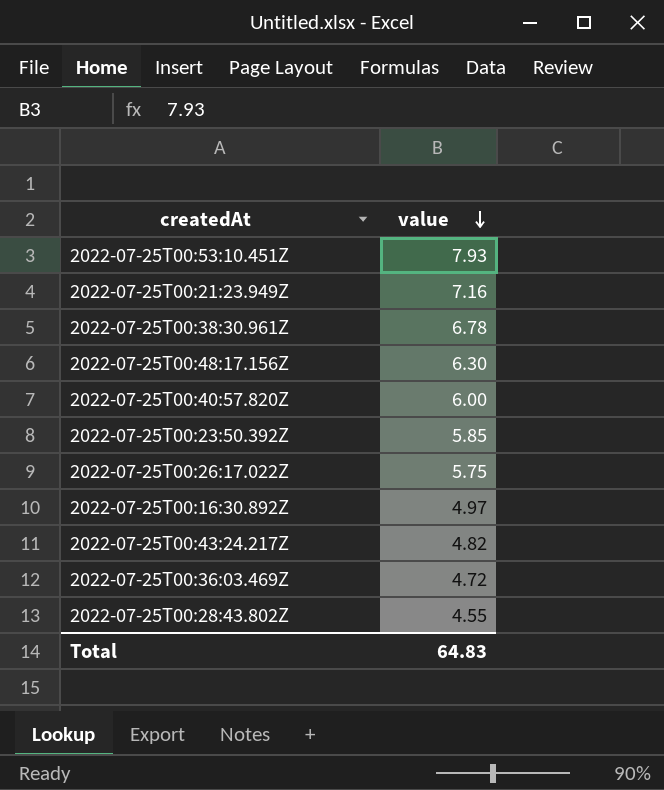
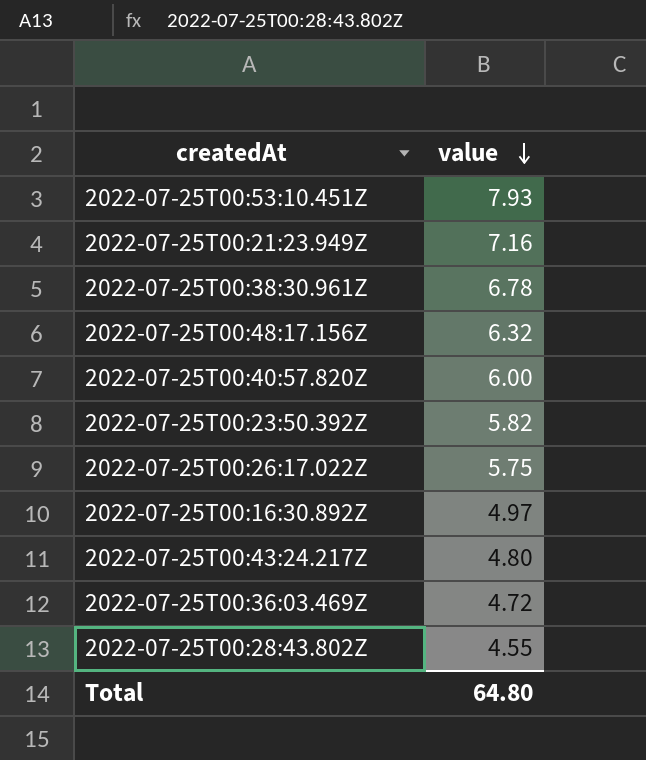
2022-07-25T00:48:17.156Z | value: 6.30 -> 6.32
2022-07-25T00:23:50.392Z | value: 5.85 -> 5.82
2022-07-25T00:43:24.217Z | value: 4.82 -> 4.80
Total | value: 64.83 -> 64.80

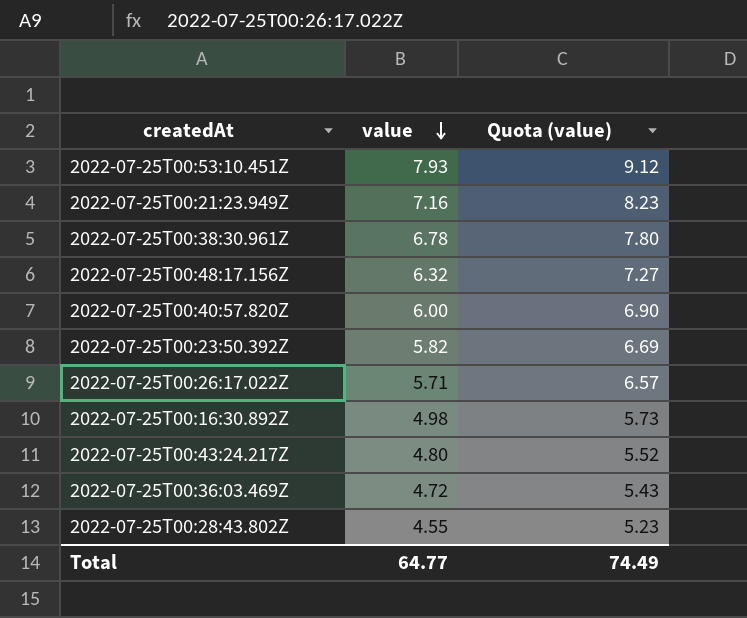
column Quota (value) | formula: none -> [value] * 1.15
2022-07-25T00:26:17.022Z | value: 5.75 -> 5.71
2022-07-25T00:16:30.892Z | value: 4.97 -> 4.98
Total | value: 64.80 -> 64.77

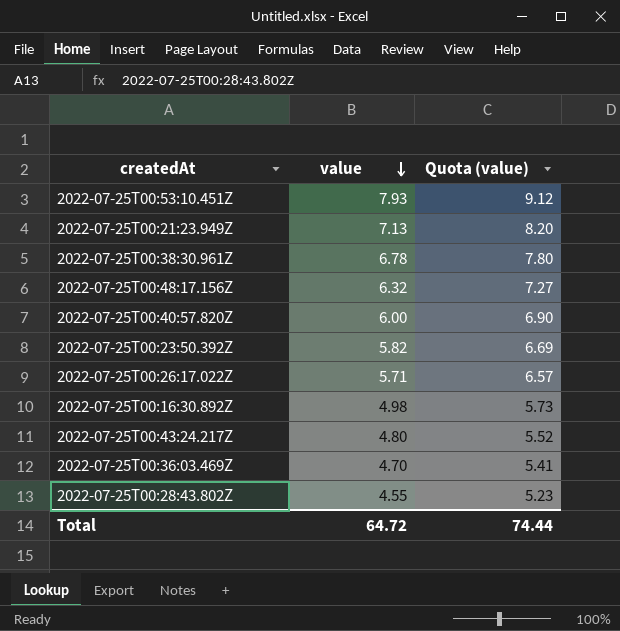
2022-07-25T00:21:23.949Z | value: 7.16 -> 7.13
2022-07-25T00:21:23.949Z | Quota (value): 8.23 -> 8.20
2022-07-25T00:36:03.469Z | value: 4.72 -> 4.70
2022-07-25T00:36:03.469Z | Quota (value): 5.43 -> 5.41
Total | value: 64.77 -> 64.72
Total | Quota (value): 74.49 -> 74.44

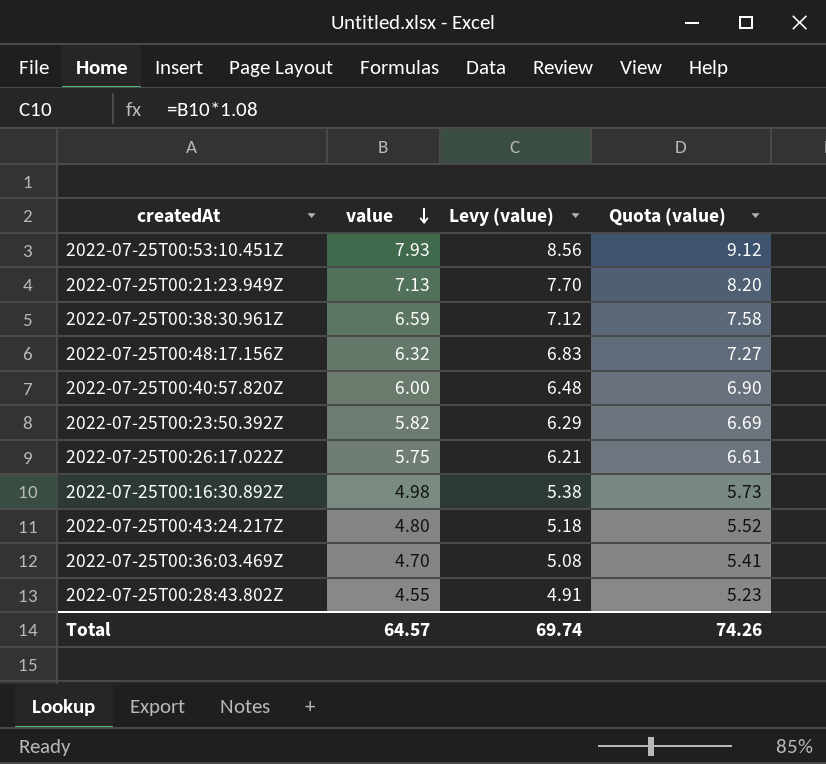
column Levy (value) | formula: none -> [value] * 1.08
2022-07-25T00:38:30.961Z | value: 6.78 -> 6.59
2022-07-25T00:38:30.961Z | Quota (value): 7.80 -> 7.58
2022-07-25T00:26:17.022Z | value: 5.71 -> 5.75
2022-07-25T00:26:17.022Z | Quota (value): 6.57 -> 6.61
Total | value: 64.72 -> 64.57
Total | Quota (value): 74.44 -> 74.26

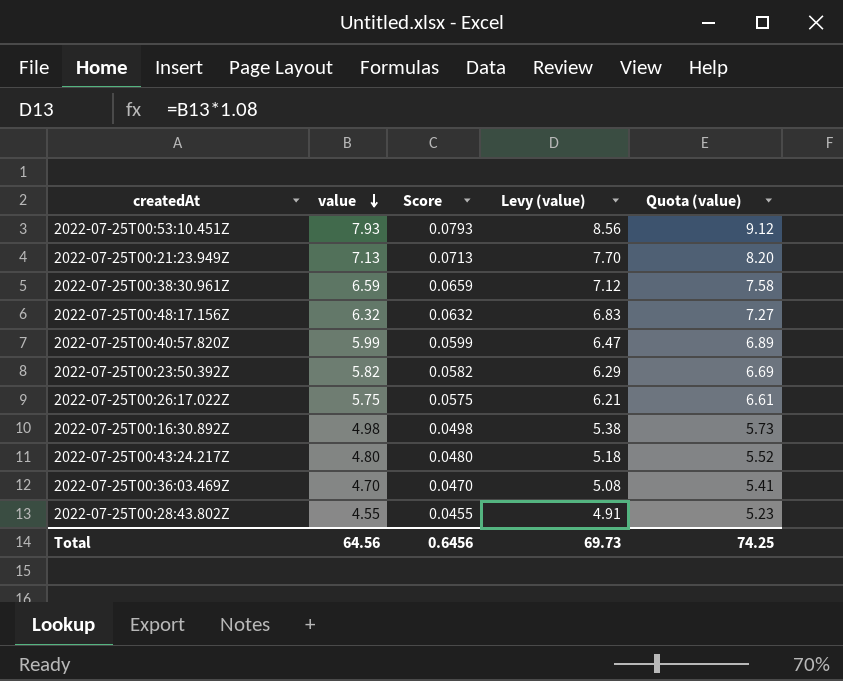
column Score | formula: none -> [value] * 0.01
2022-07-25T00:40:57.820Z | value: 6.00 -> 5.99
2022-07-25T00:40:57.820Z | Levy (value): 6.48 -> 6.47
2022-07-25T00:40:57.820Z | Quota (value): 6.90 -> 6.89
Total | value: 64.57 -> 64.56
Total | Levy (value): 69.74 -> 69.73
Total | Quota (value): 74.26 -> 74.25

